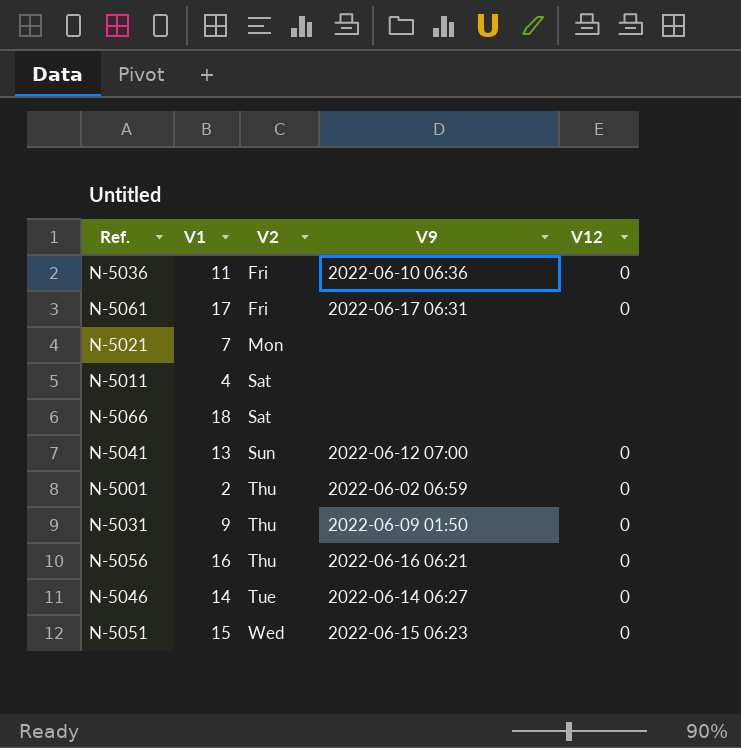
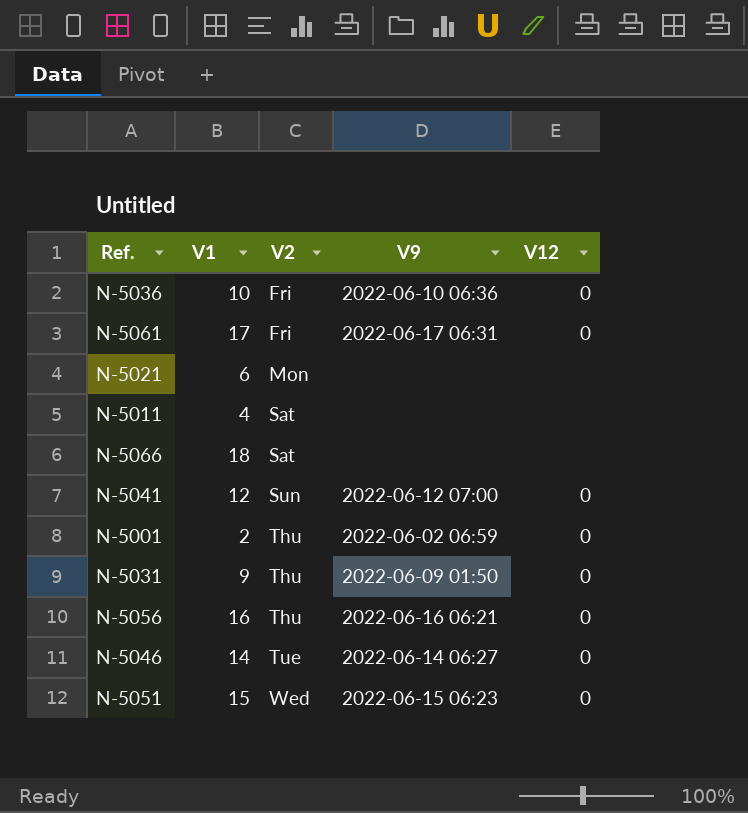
N-5036 | V1: 11 -> 10
N-5021 | V1: 7 -> 6
N-5041 | V1: 13 -> 12

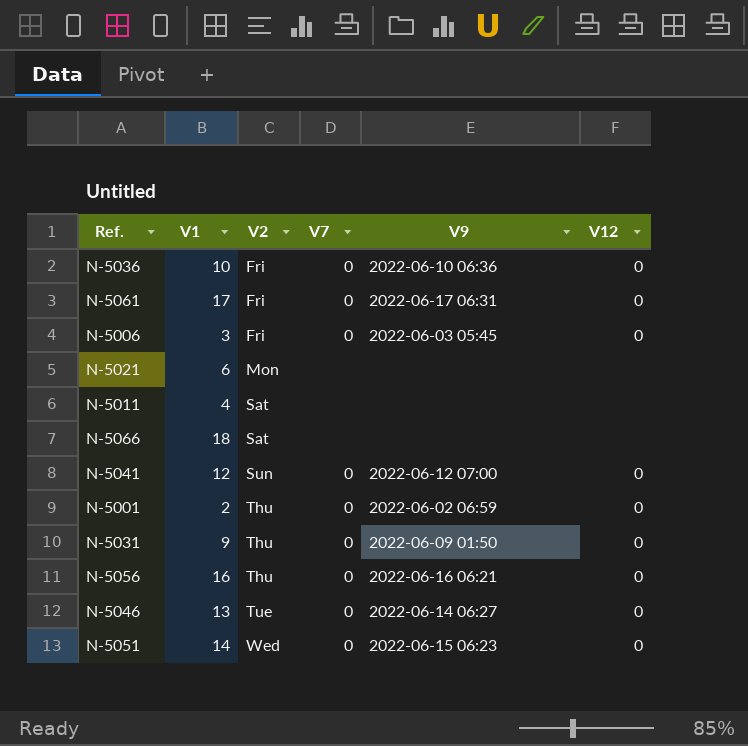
column V7 | position: none -> 4
row N-5006: none -> 3 | Fri | 0 | 2022-06-03 05:45 | 0
N-5046 | V1: 14 -> 13
N-5051 | V1: 15 -> 14

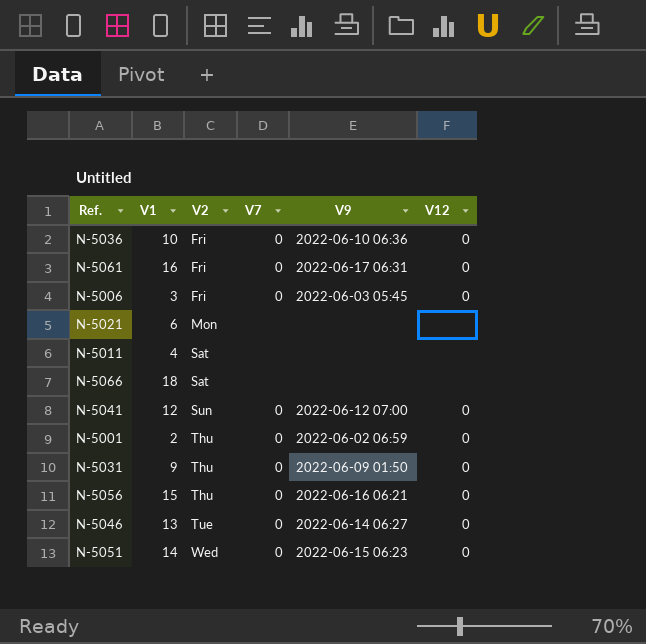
N-5061 | V1: 17 -> 16
N-5056 | V1: 16 -> 15

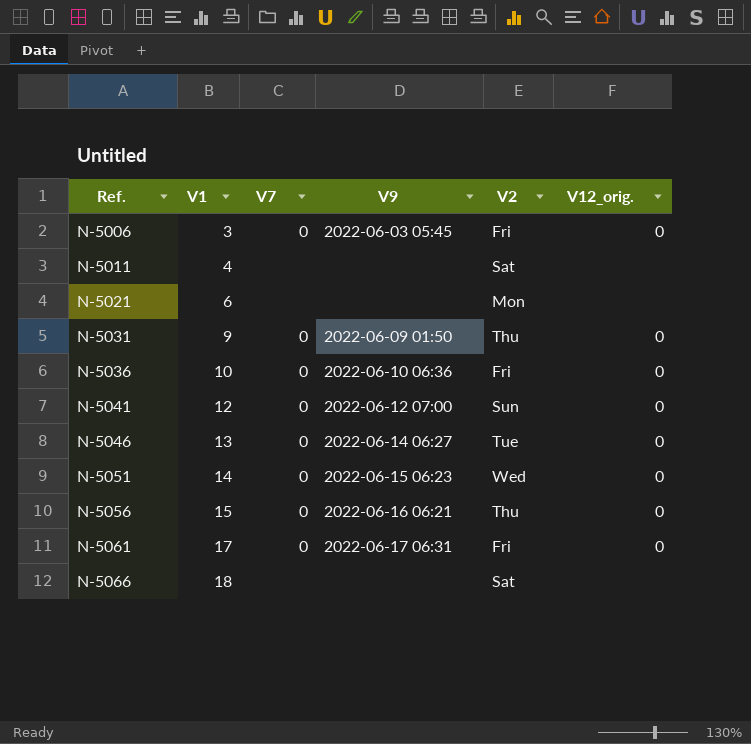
row order: V2 ascending -> Ref. ascending
column V2 | position: 3 -> 5
column name: V12 -> V12_orig.
row N-5001: 2 | Thu | 0 | 2022-06-02 06:59 | 0 -> none
N-5061 | V1: 16 -> 17

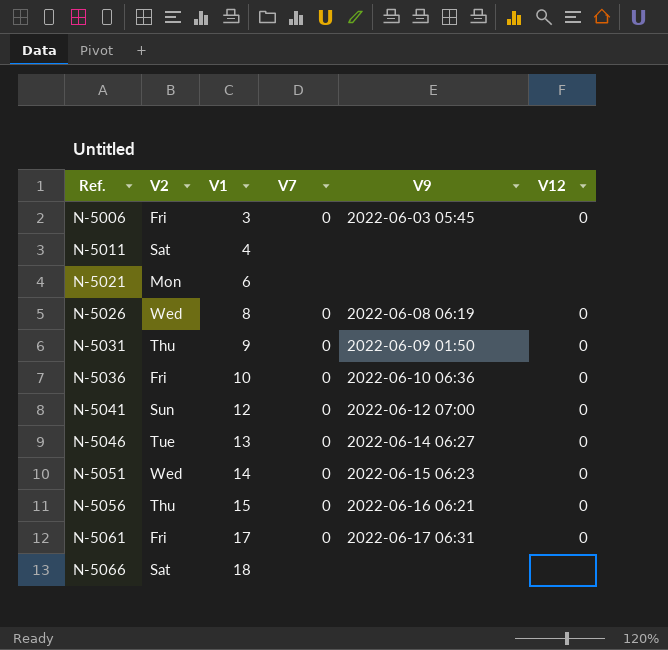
column V2 | position: 5 -> 2
column name: V12_orig. -> V12
row N-5026: none -> Wed | 8 | 0 | 2022-06-08 06:19 | 0

